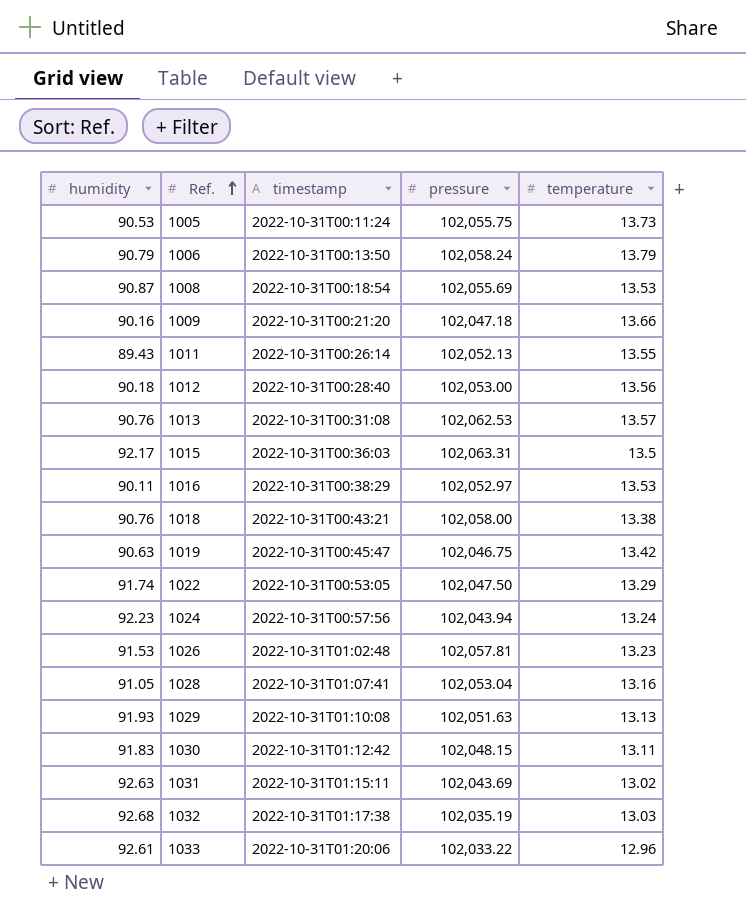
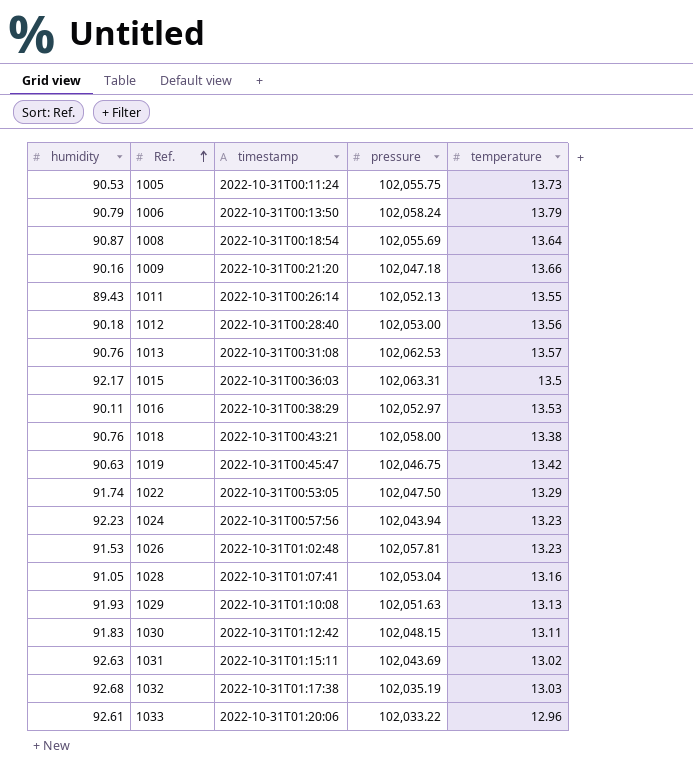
1008 | temperature: 13.53 -> 13.64
1024 | temperature: 13.24 -> 13.23

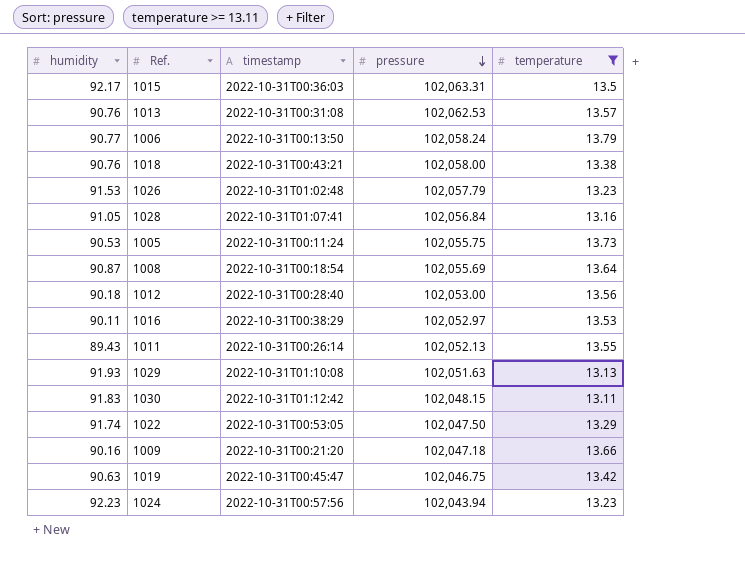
filter: none -> temperature >= 13.11
row order: Ref. ascending -> pressure descending
1006 | humidity: 90.79 -> 90.77
1026 | pressure: 102,057.81 -> 102,057.79
1028 | pressure: 102,053.04 -> 102,056.84

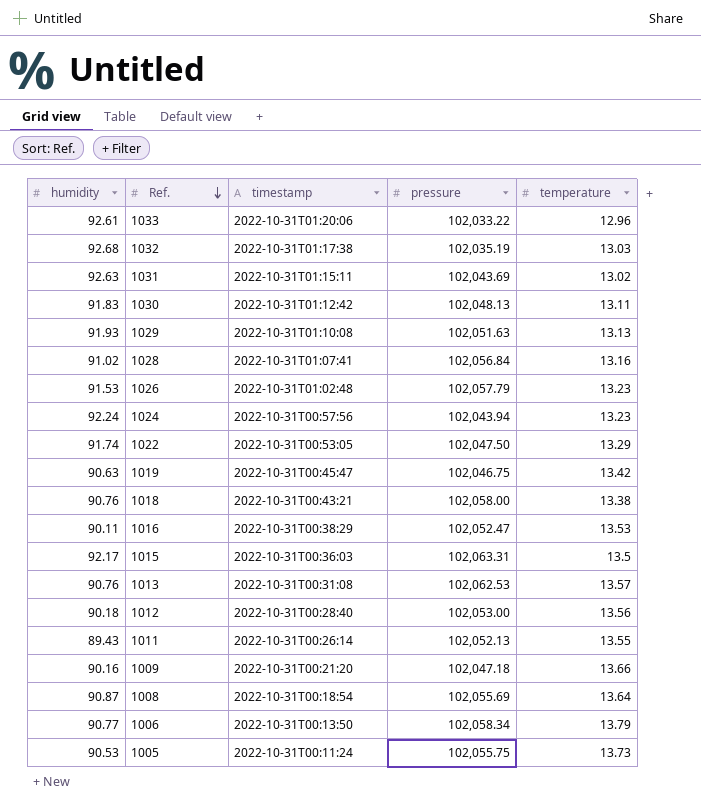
filter: temperature >= 13.11 -> none
row order: pressure descending -> Ref. descending
1030 | pressure: 102,048.15 -> 102,048.13
1028 | humidity: 91.05 -> 91.02
1024 | humidity: 92.23 -> 92.24
1016 | pressure: 102,052.97 -> 102,052.47
1006 | pressure: 102,058.24 -> 102,058.34

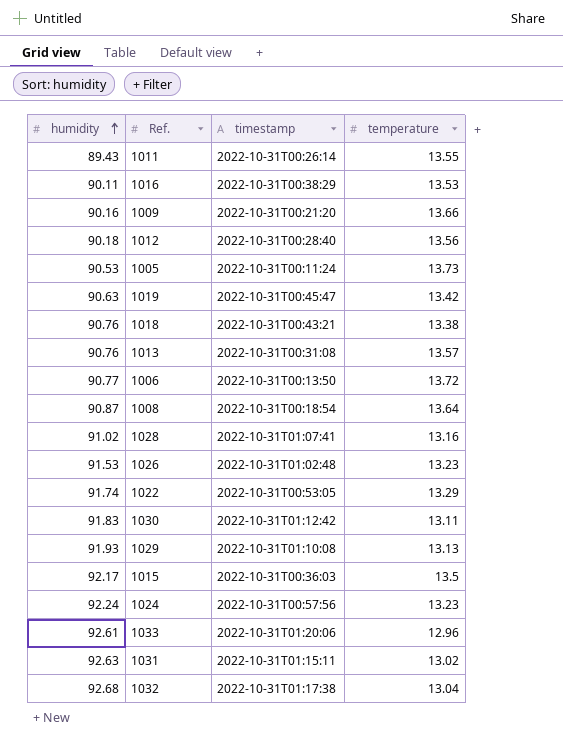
row order: Ref. descending -> humidity ascending
column pressure | position: 4 -> none
1006 | temperature: 13.79 -> 13.72
1032 | temperature: 13.03 -> 13.04

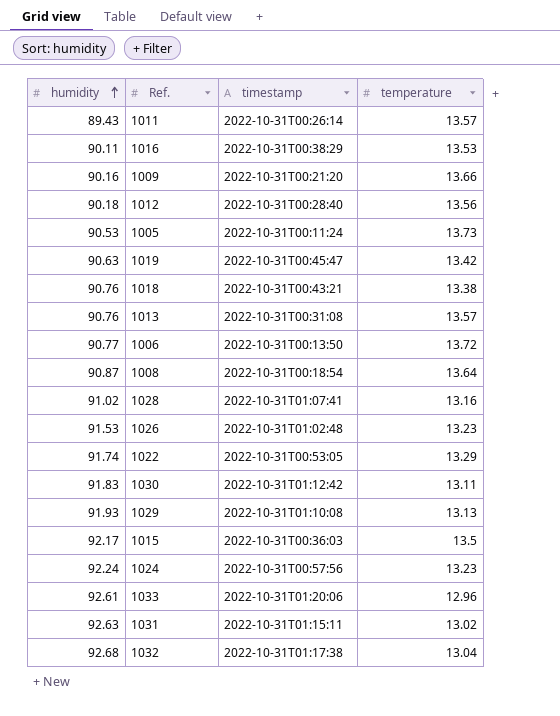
1011 | temperature: 13.55 -> 13.57

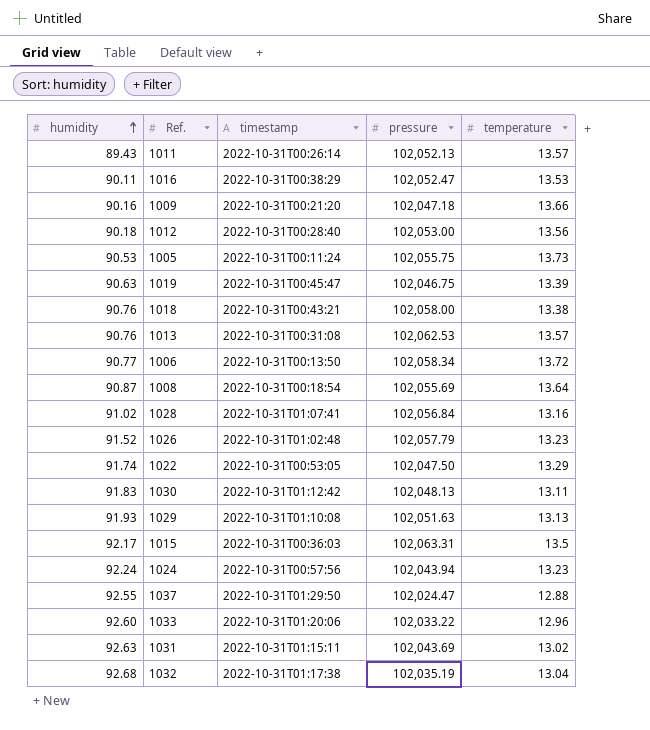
column pressure | position: none -> 4
1019 | temperature: 13.42 -> 13.39
1026 | humidity: 91.53 -> 91.52
row 1037: none -> 92.55 | 2022-10-31T01:29:50 | 102,024.47 | 12.88
1033 | humidity: 92.61 -> 92.60

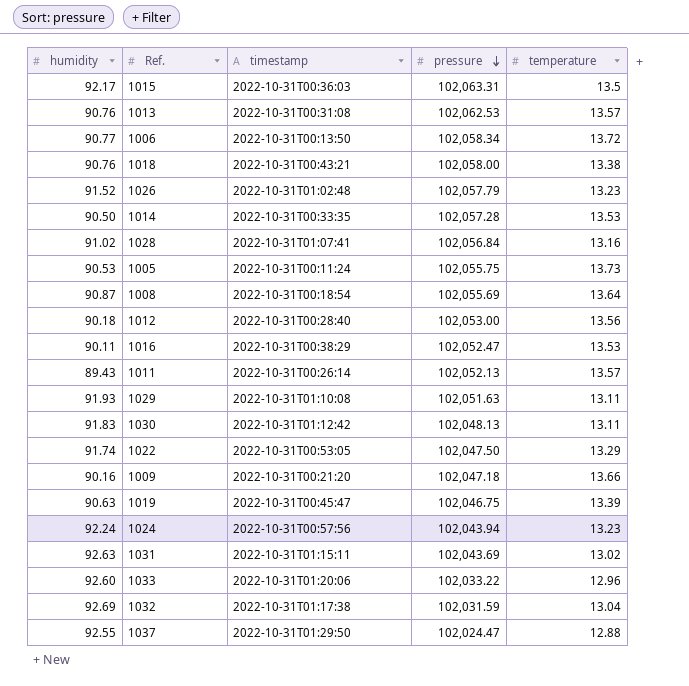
row order: humidity ascending -> pressure descending
row 1014: none -> 90.50 | 2022-10-31T00:33:35 | 102,057.28 | 13.53
1029 | temperature: 13.13 -> 13.11
1032 | humidity: 92.68 -> 92.69
1032 | pressure: 102,035.19 -> 102,031.59

